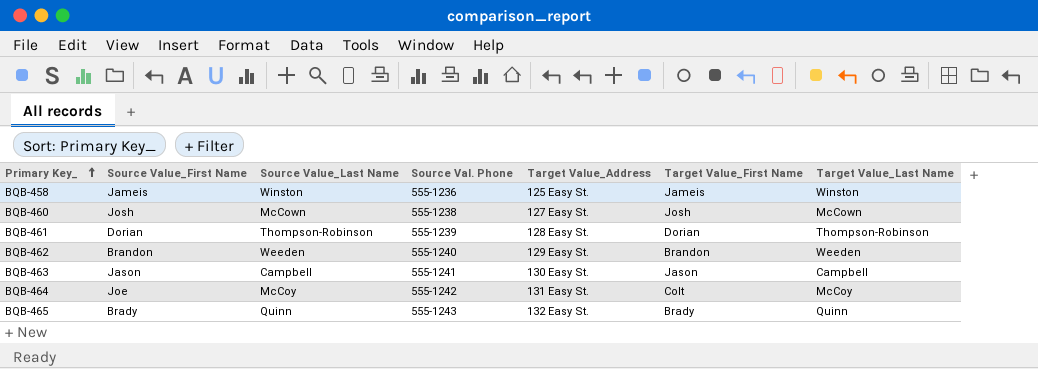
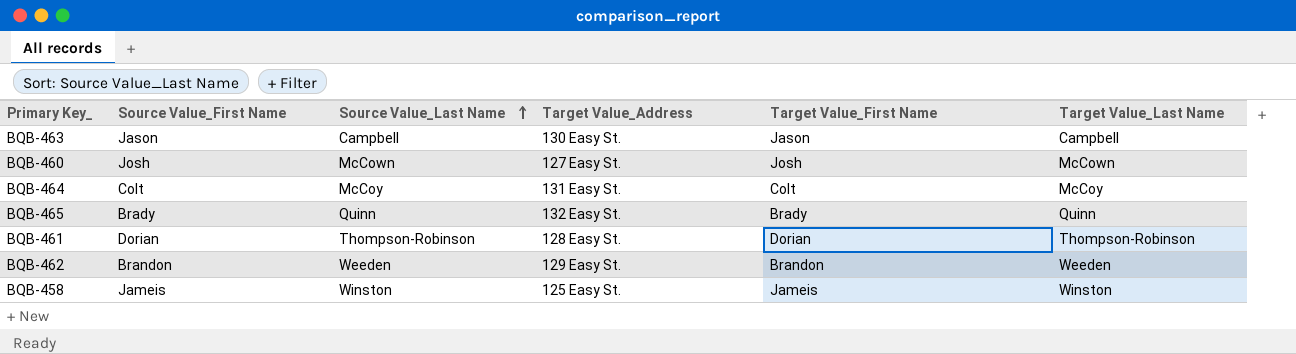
row order: Primary Key_ ascending -> Source Value_Last Name ascending
column Source Val. Phone | position: 4 -> none
BQB-464 | Source Value_First Name: Joe -> Colt

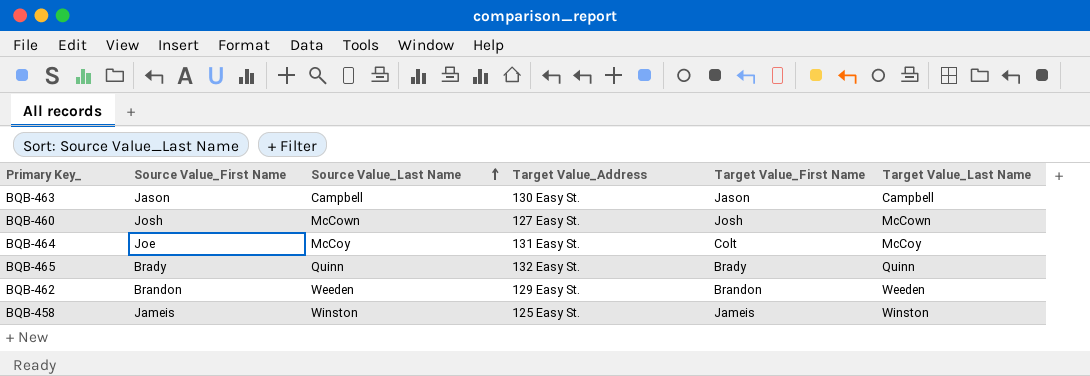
row BQB-461: Dorian | Thompson-Robinson | 128 Easy St. | Dorian | Thompson-Robinson -> none
BQB-464 | Source Value_First Name: Colt -> Joe

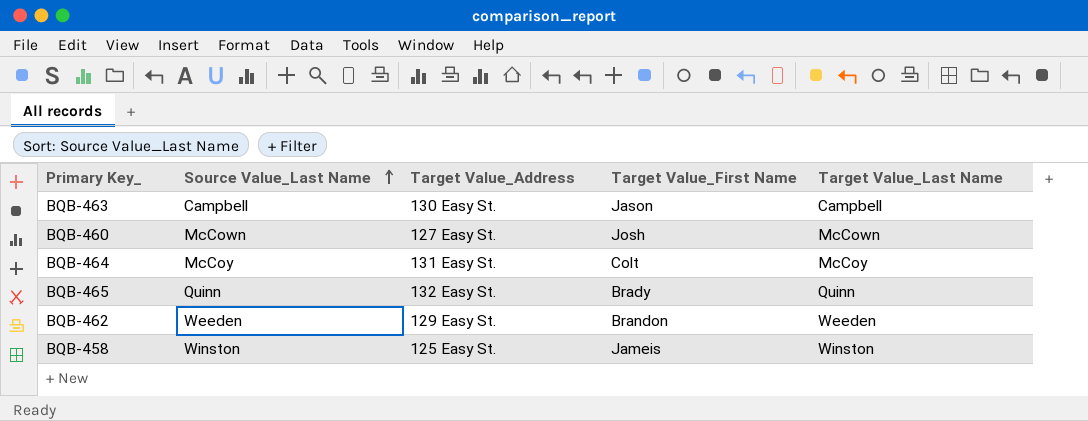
column Source Value_First Name | position: 2 -> none

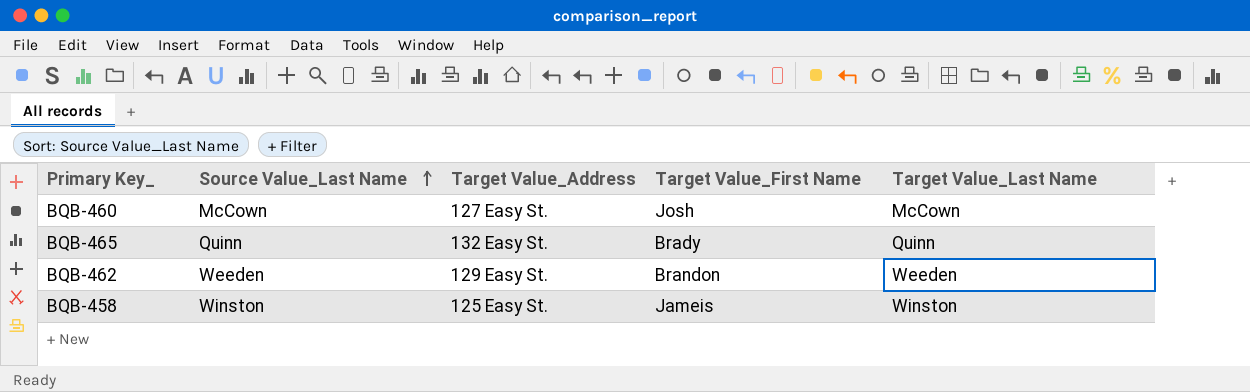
row BQB-463: Campbell | 130 Easy St. | Jason | Campbell -> none
row BQB-464: McCoy | 131 Easy St. | Colt | McCoy -> none

